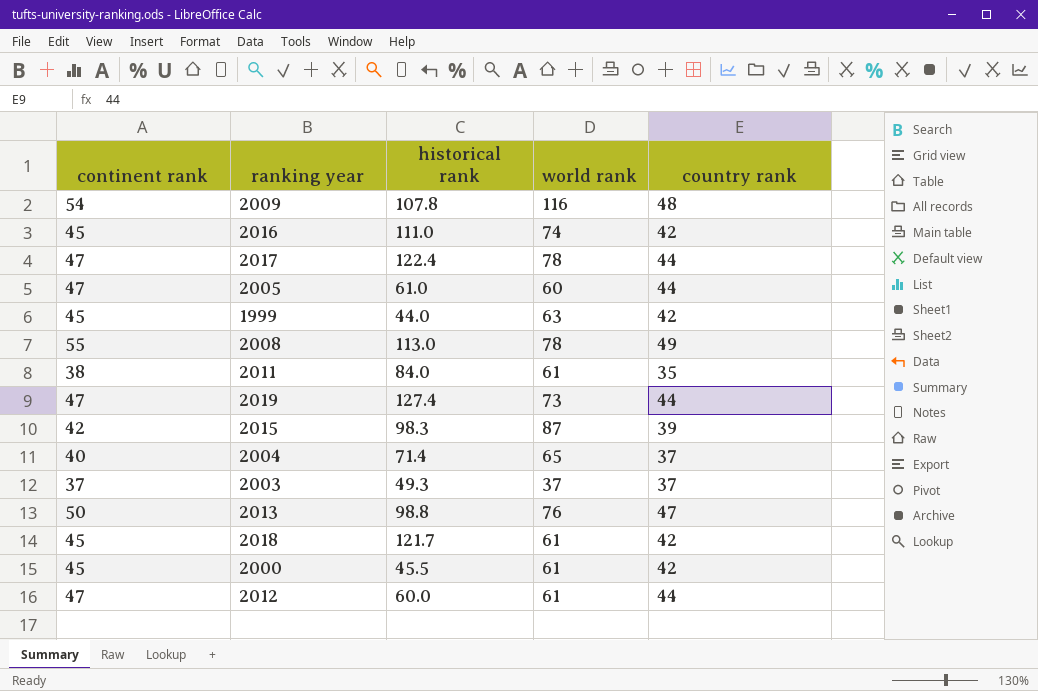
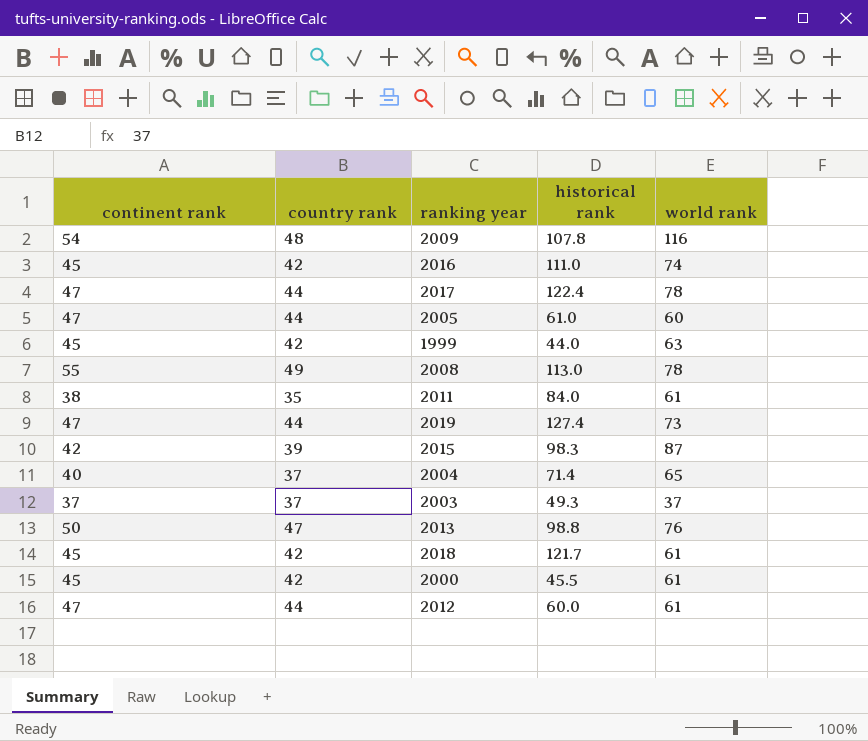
column country rank | position: 5 -> 2

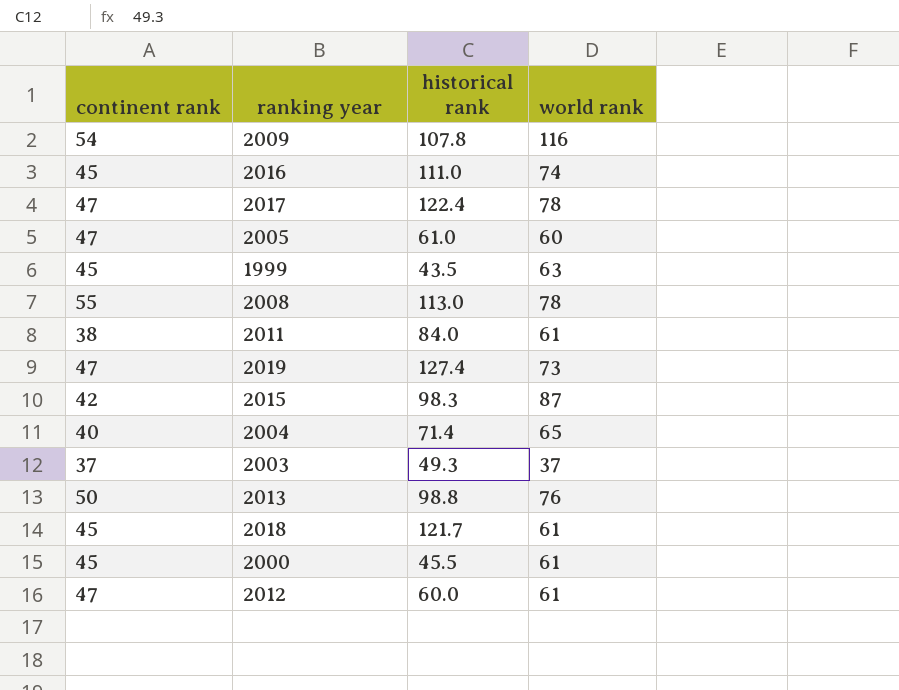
column country rank | position: 2 -> none
1999 | historical rank: 44.0 -> 43.5

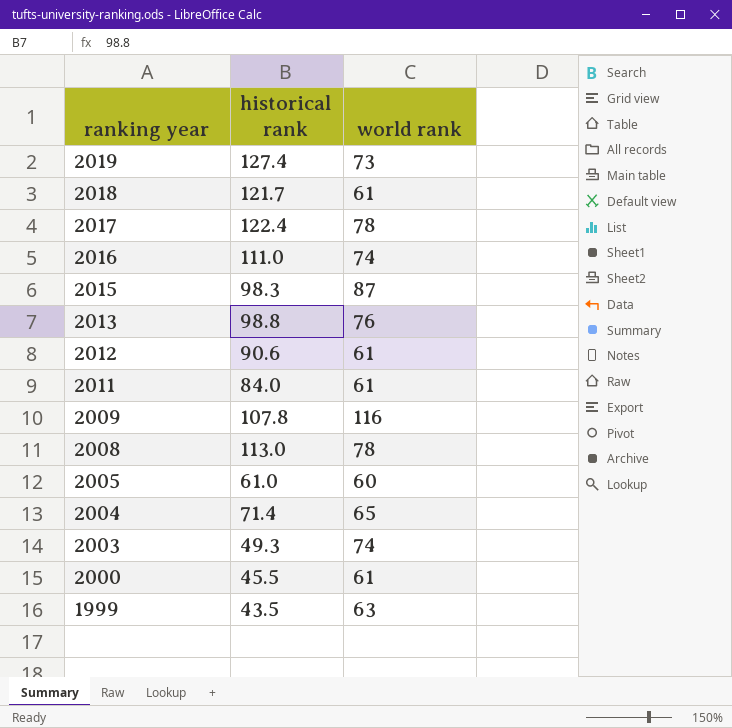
row order: none -> ranking year descending
column continent rank | position: 1 -> none
2012 | historical rank: 60.0 -> 90.6
2003 | world rank: 37 -> 74

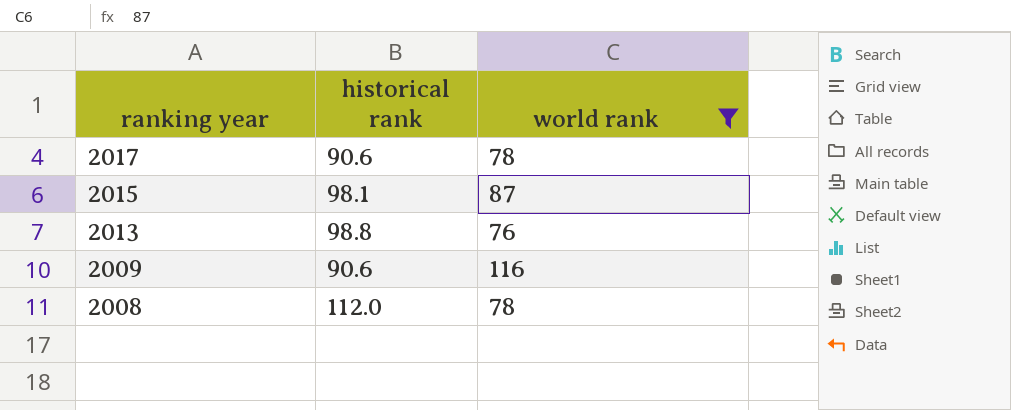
filter: none -> world rank >= 76
2017 | historical rank: 122.4 -> 90.6
2015 | historical rank: 98.3 -> 98.1
2009 | historical rank: 107.8 -> 90.6
2008 | historical rank: 113.0 -> 112.0

